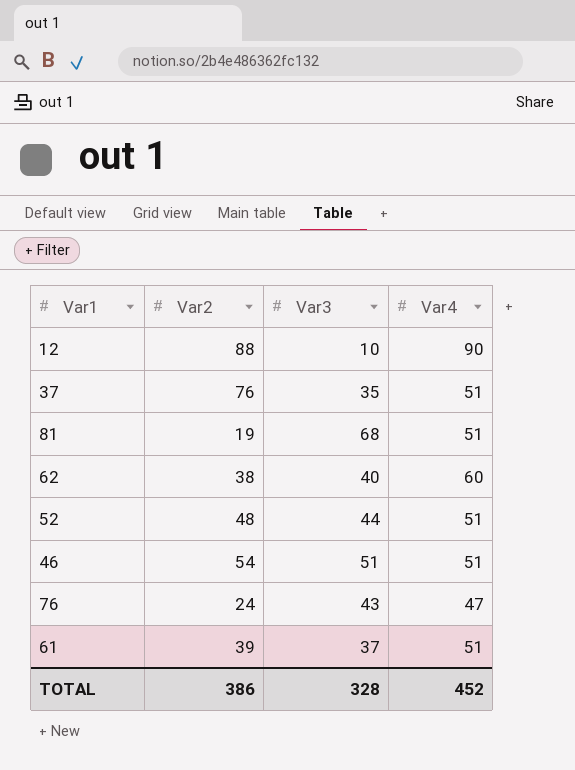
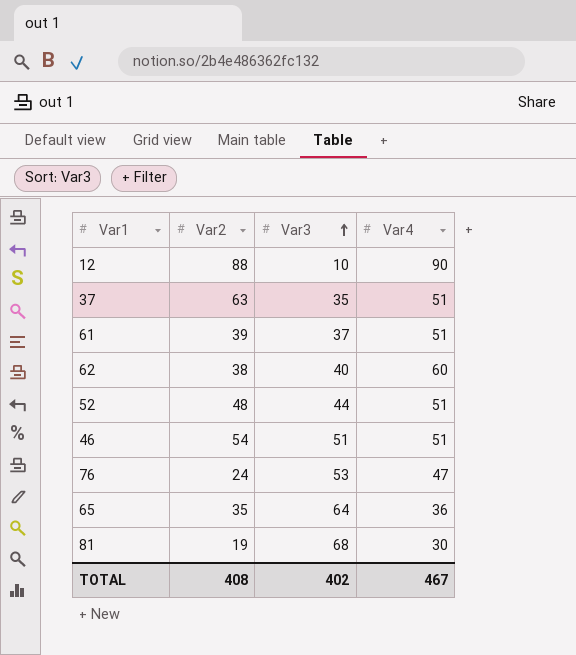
row order: none -> Var3 ascending
37 | Var2: 76 -> 63
76 | Var3: 43 -> 53
row 65: none -> 35 | 64 | 36
81 | Var4: 51 -> 30
TOTAL | Var2: 386 -> 408
TOTAL | Var3: 328 -> 402
TOTAL | Var4: 452 -> 467

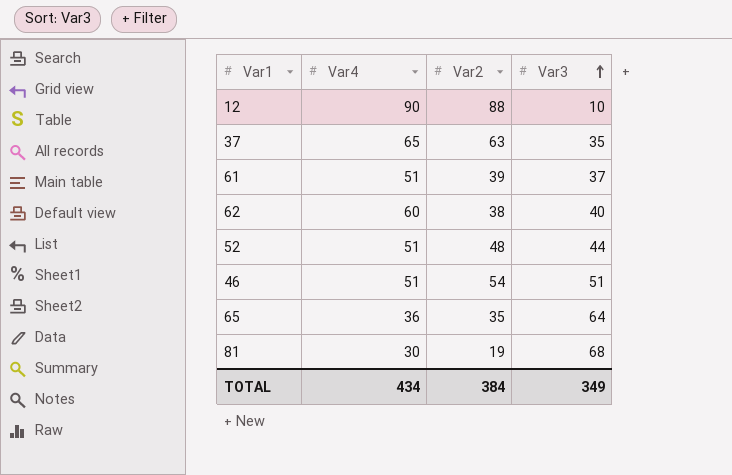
column Var4 | position: 4 -> 2
row 76: 24 | 53 | 47 -> none
37 | Var4: 51 -> 65
TOTAL | Var4: 467 -> 434
TOTAL | Var2: 408 -> 384
TOTAL | Var3: 402 -> 349

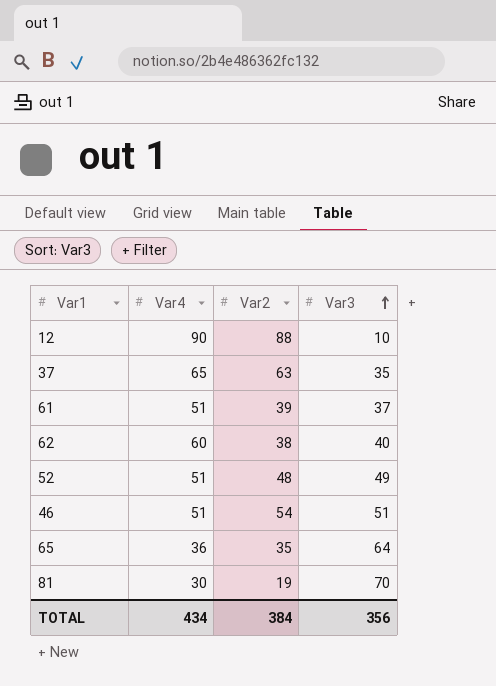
52 | Var3: 44 -> 49
81 | Var3: 68 -> 70
TOTAL | Var3: 349 -> 356

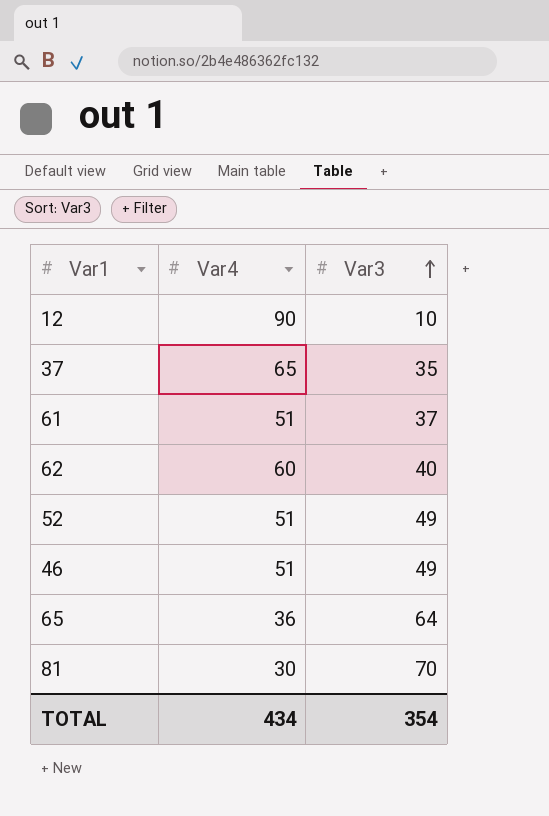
column Var2 | position: 3 -> none
46 | Var3: 51 -> 49
TOTAL | Var3: 356 -> 354

